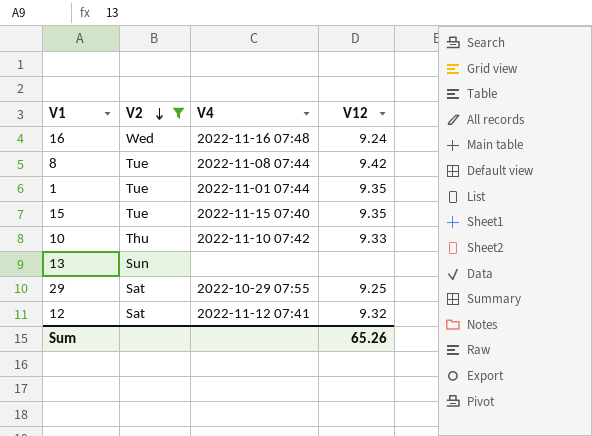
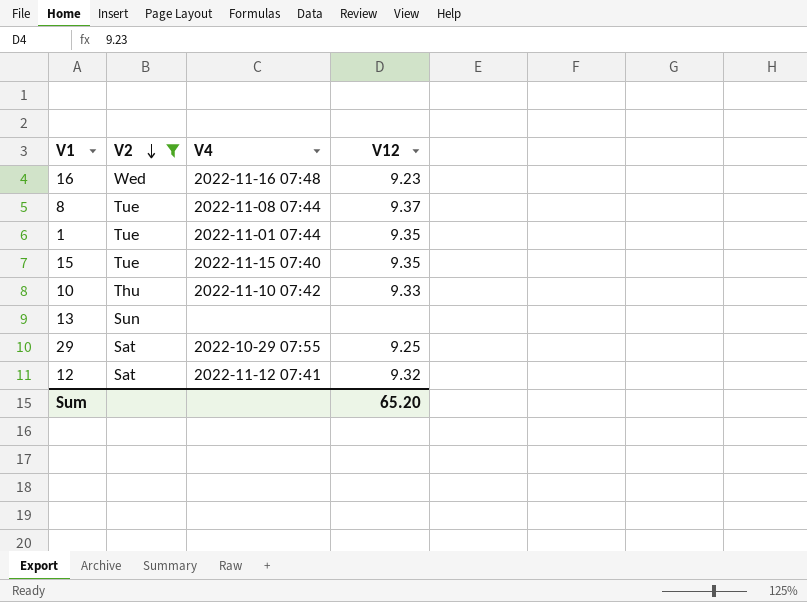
16 | V12: 9.24 -> 9.23
8 | V12: 9.42 -> 9.37
Sum | V12: 65.26 -> 65.20

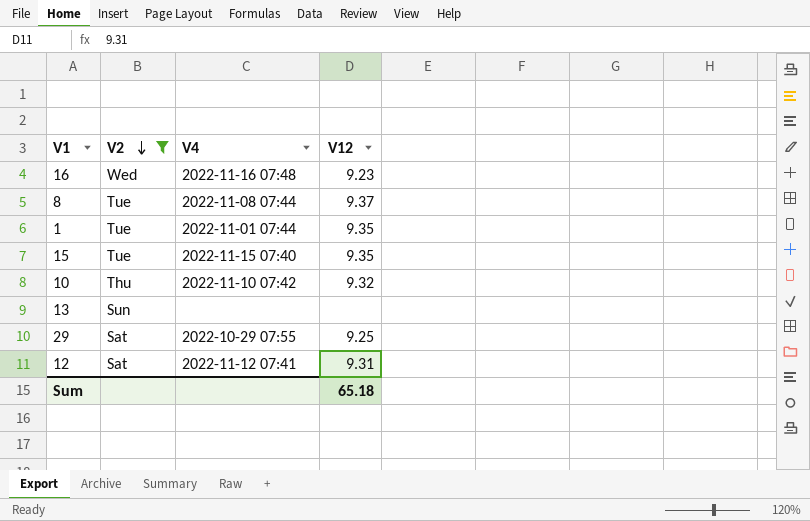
10 | V12: 9.33 -> 9.32
12 | V12: 9.32 -> 9.31
Sum | V12: 65.20 -> 65.18

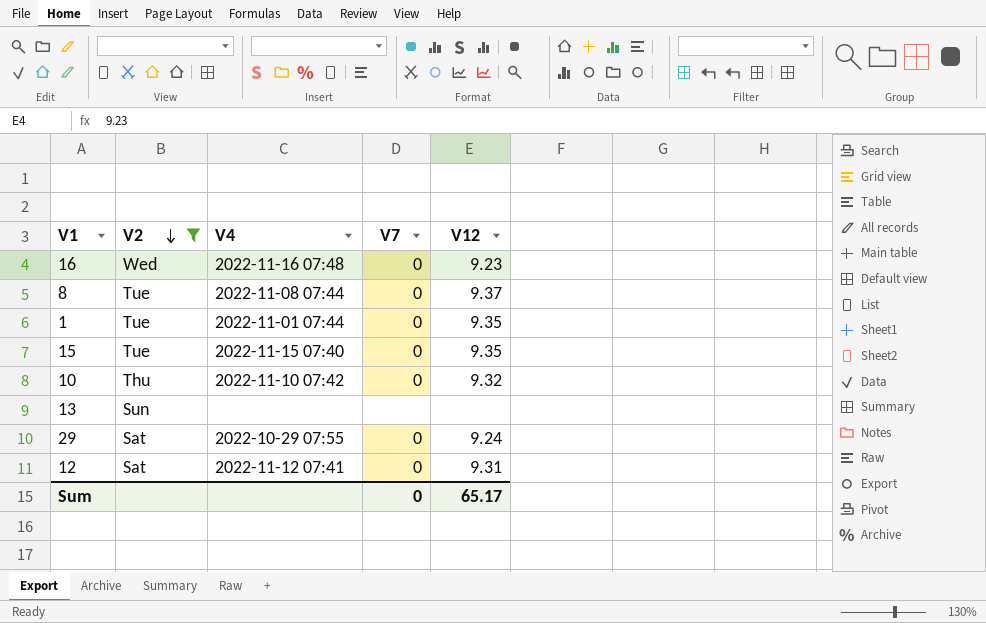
column V7 | position: none -> 4
29 | V12: 9.25 -> 9.24
Sum | V12: 65.18 -> 65.17

